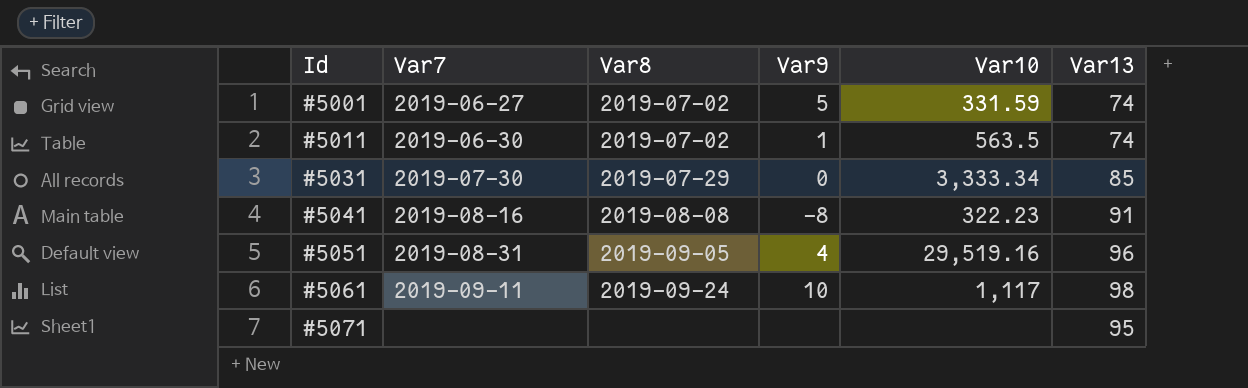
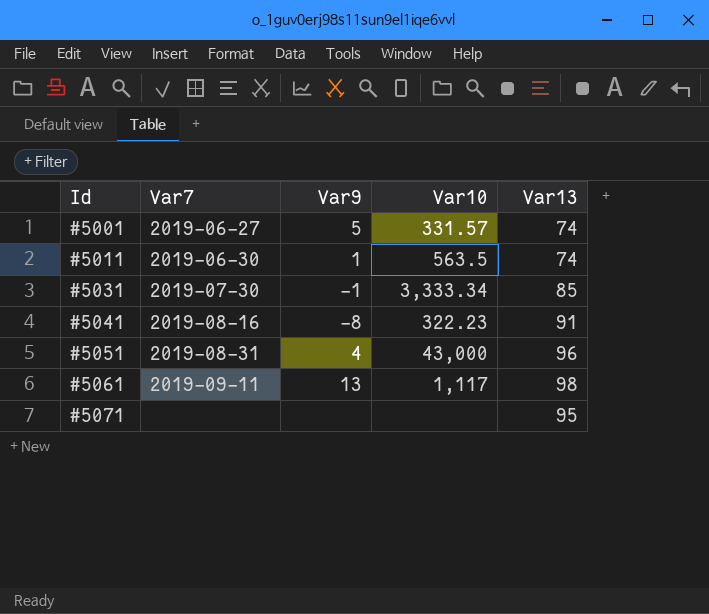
column Var8 | position: 3 -> none
#5001 | Var10: 331.59 -> 331.57
#5031 | Var9: 0 -> -1
#5051 | Var10: 29,519.16 -> 43,000
#5061 | Var9: 10 -> 13

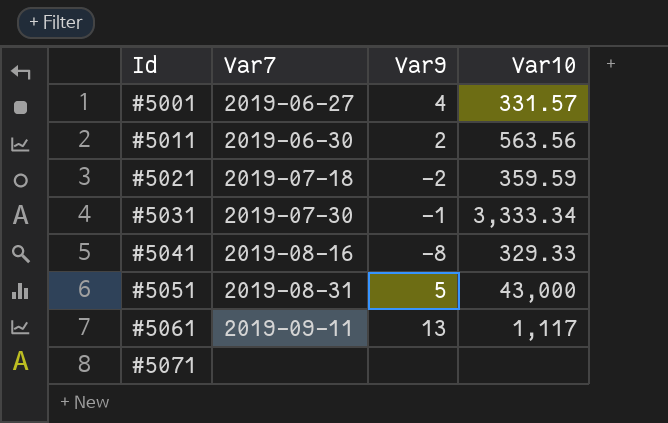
column Var13 | position: 5 -> none
#5001 | Var9: 5 -> 4
#5011 | Var9: 1 -> 2
#5011 | Var10: 563.5 -> 563.56
row #5021: none -> 2019-07-18 | -2 | 359.59
#5041 | Var10: 322.23 -> 329.33
#5051 | Var9: 4 -> 5

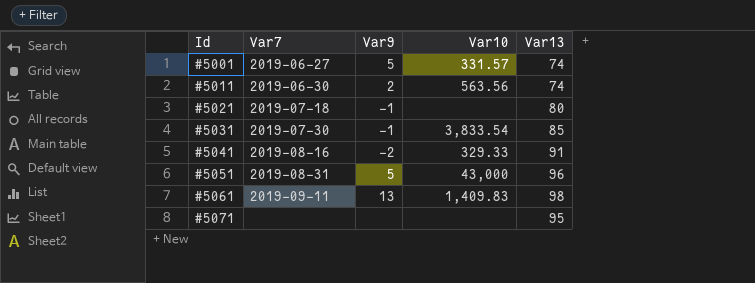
column Var13 | position: none -> 5
#5001 | Var9: 4 -> 5
#5021 | Var9: -2 -> -1
#5021 | Var10: 359.59 -> none
#5031 | Var10: 3,333.34 -> 3,833.54
#5041 | Var9: -8 -> -2
#5061 | Var10: 1,117 -> 1,409.83

